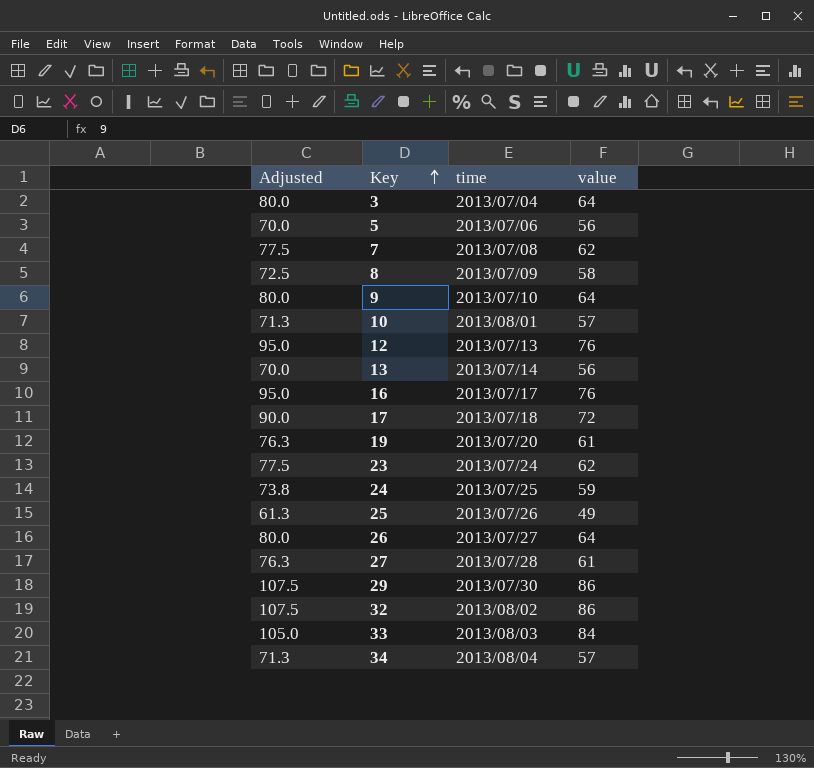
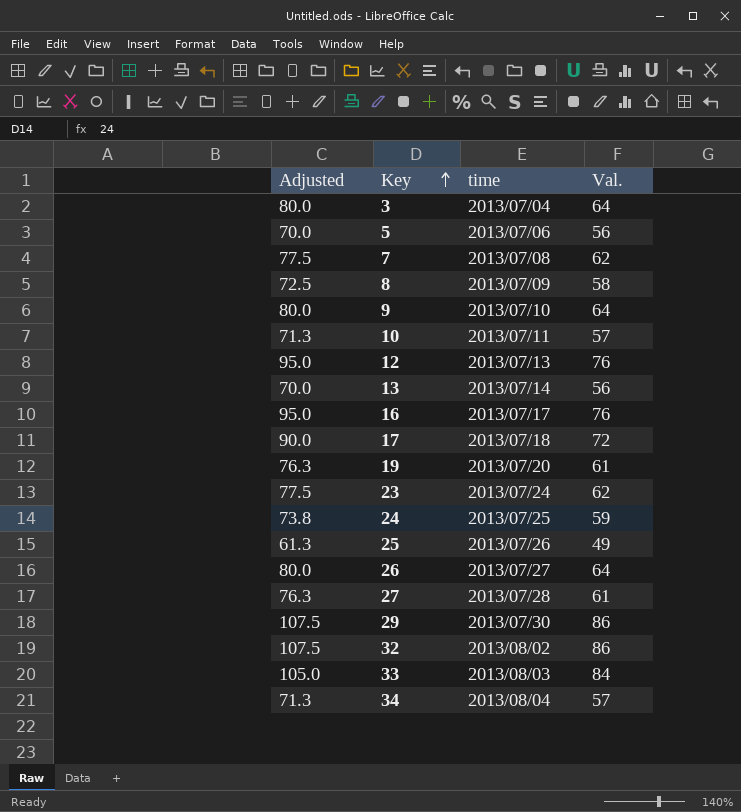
column name: value -> Val.
10 | time: 2013/08/01 -> 2013/07/11

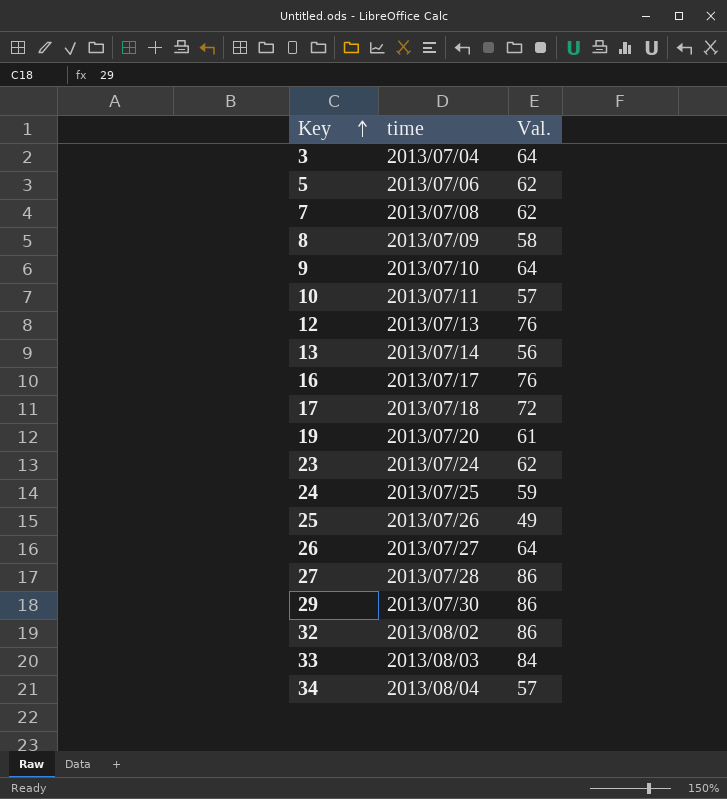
column Adjusted | formula: [Val.] * 1.25 -> none
5 | Val.: 56 -> 62
27 | Val.: 61 -> 86

